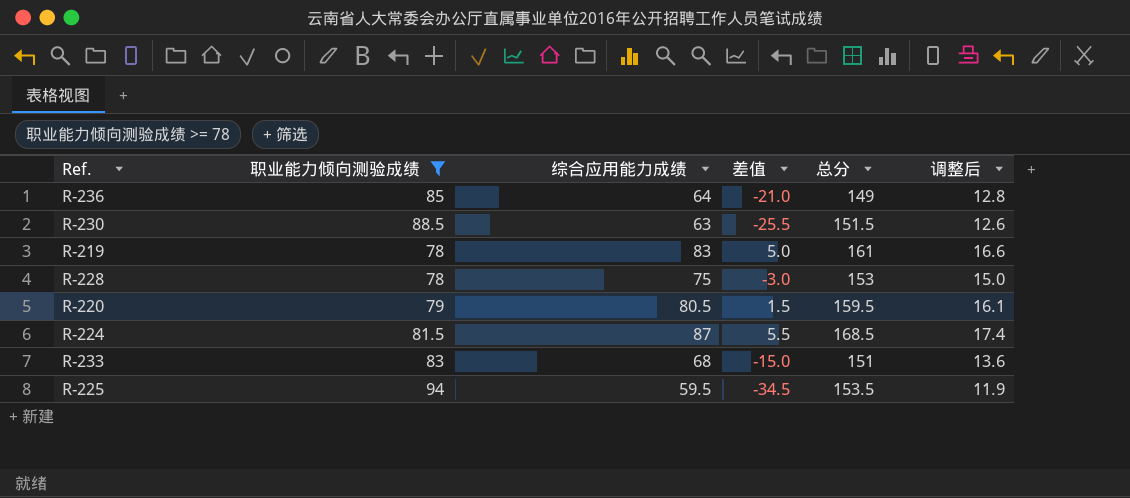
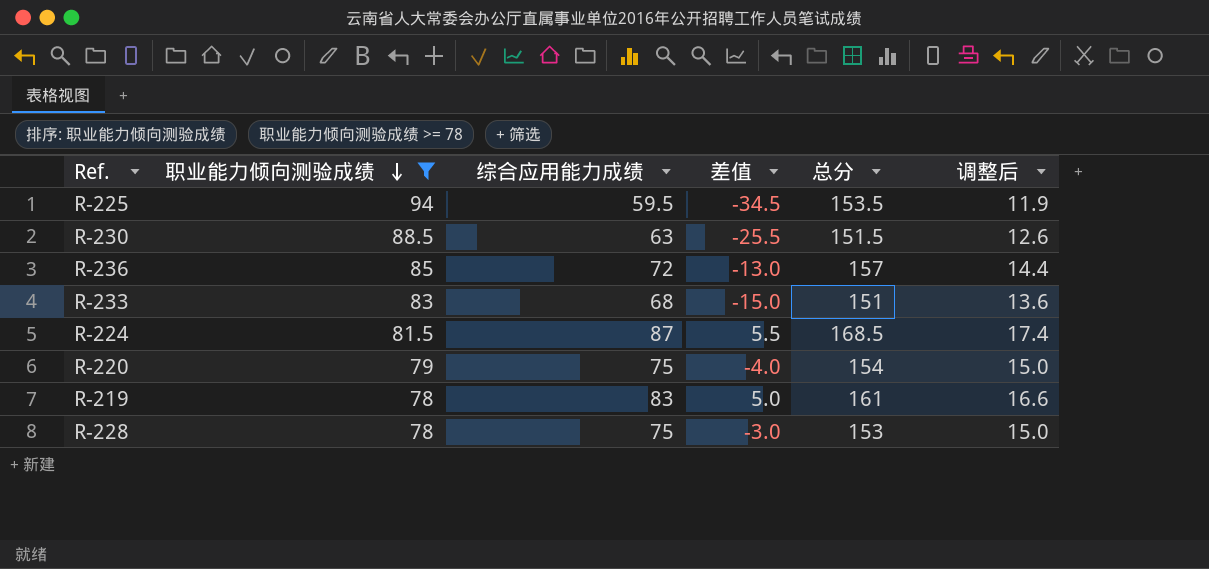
row order: none -> 职业能力倾向测验成绩 descending
R-236 | 综合应用能力成绩: 64 -> 72
R-236 | 差值: -21.0 -> -13.0
R-236 | 总分: 149 -> 157
R-236 | 调整后: 12.8 -> 14.4
R-220 | 综合应用能力成绩: 80.5 -> 75
R-220 | 差值: 1.5 -> -4.0
R-220 | 总分: 159.5 -> 154
R-220 | 调整后: 16.1 -> 15.0

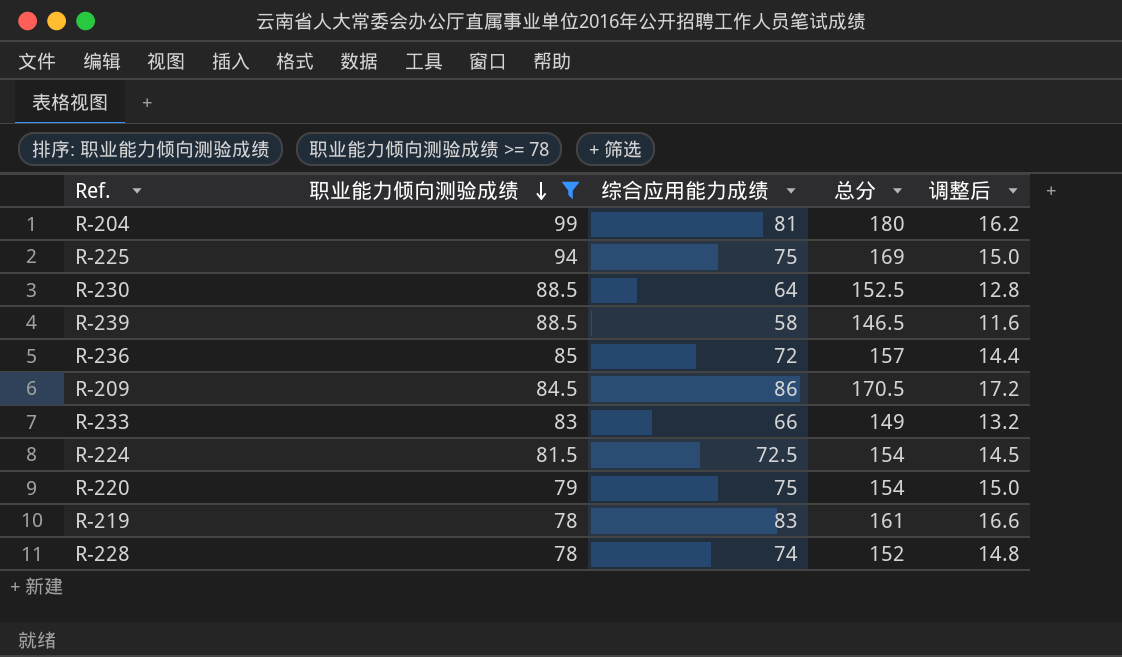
column 差值 | formula: [综合应用能力成绩] - [职业能力倾向测验成绩] -> none
row R-204: none -> 99 | 81 | 180 | 16.2
R-225 | 综合应用能力成绩: 59.5 -> 75
R-225 | 总分: 153.5 -> 169
R-225 | 调整后: 11.9 -> 15.0
R-230 | 综合应用能力成绩: 63 -> 64
R-230 | 总分: 151.5 -> 152.5
R-230 | 调整后: 12.6 -> 12.8
row R-239: none -> 88.5 | 58 | 146.5 | 11.6
row R-209: none -> 84.5 | 86 | 170.5 | 17.2
R-233 | 综合应用能力成绩: 68 -> 66
R-233 | 总分: 151 -> 149
R-233 | 调整后: 13.6 -> 13.2
R-224 | 综合应用能力成绩: 87 -> 72.5
R-224 | 总分: 168.5 -> 154
R-224 | 调整后: 17.4 -> 14.5
R-228 | 综合应用能力成绩: 75 -> 74
R-228 | 总分: 153 -> 152
R-228 | 调整后: 15.0 -> 14.8

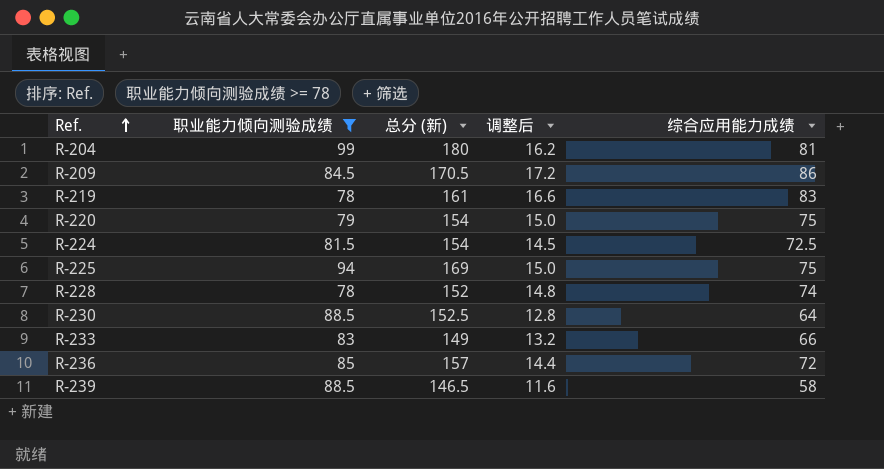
row order: 职业能力倾向测验成绩 descending -> Ref. ascending
column name: 总分 -> 总分 (新)
column 综合应用能力成绩 | position: 3 -> 5

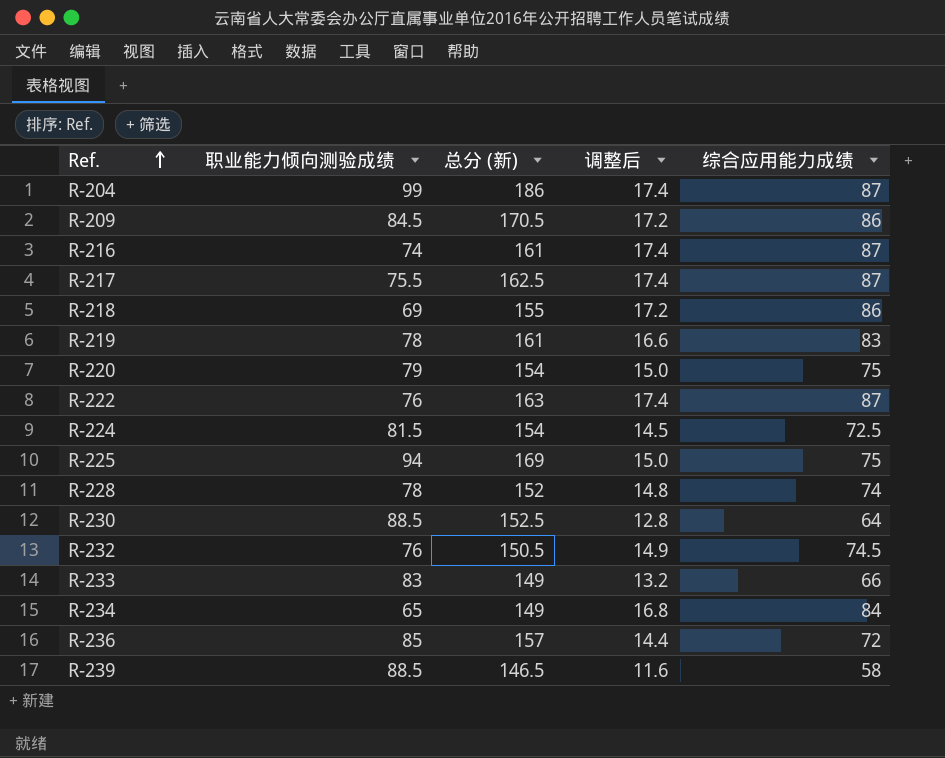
filter: 职业能力倾向测验成绩 >= 78 -> none
R-204 | 总分 (新): 180 -> 186
R-204 | 调整后: 16.2 -> 17.4
R-204 | 综合应用能力成绩: 81 -> 87

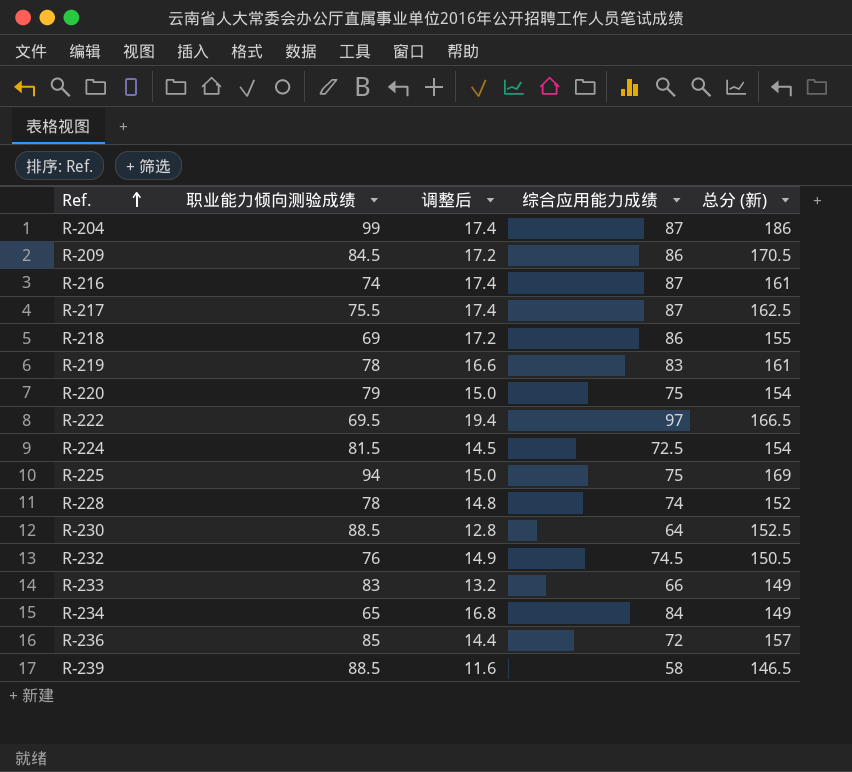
column 总分 (新) | position: 3 -> 5
R-222 | 职业能力倾向测验成绩: 76 -> 69.5
R-222 | 调整后: 17.4 -> 19.4
R-222 | 综合应用能力成绩: 87 -> 97
R-222 | 总分 (新): 163 -> 166.5

